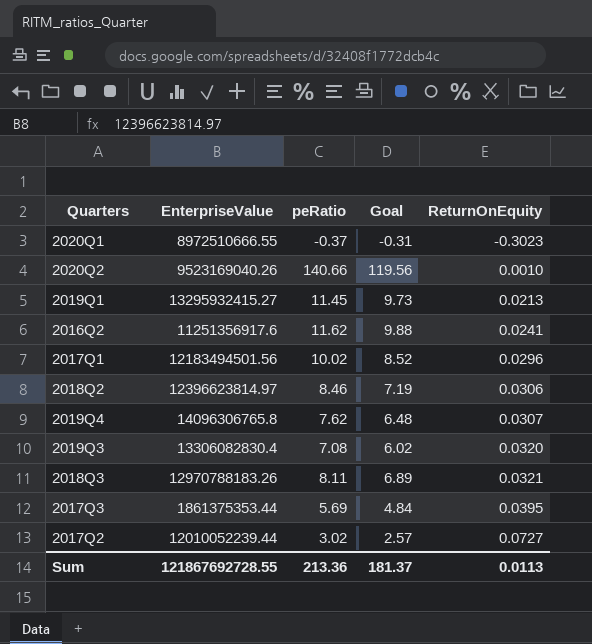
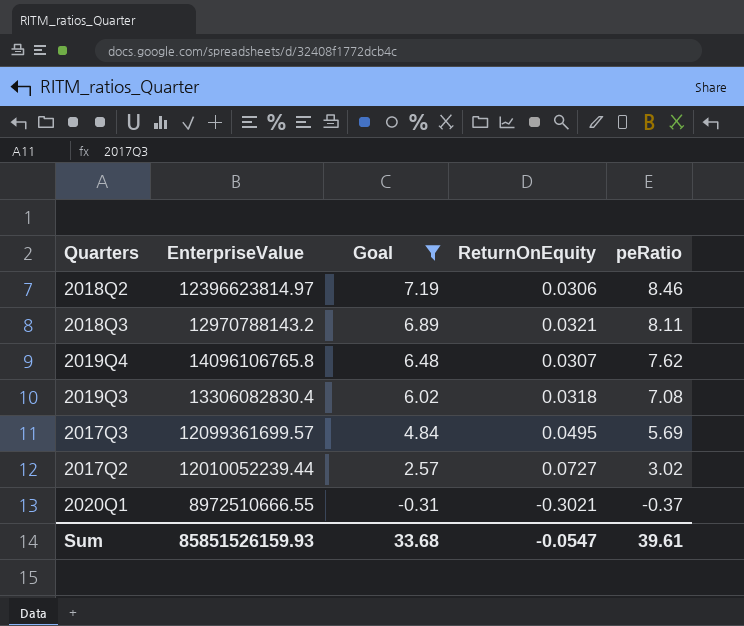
filter: none -> Goal <= 7.19
row order: ReturnOnEquity ascending -> Goal descending
column peRatio | position: 3 -> 5
2018Q3 | EnterpriseValue: 12970788183.26 -> 12970788143.2
2019Q4 | EnterpriseValue: 14096306765.8 -> 14096106765.8
2019Q3 | ReturnOnEquity: 0.0320 -> 0.0318
2017Q3 | EnterpriseValue: 1861375353.44 -> 12099361699.57
2017Q3 | ReturnOnEquity: 0.0395 -> 0.0495
2020Q1 | ReturnOnEquity: -0.3023 -> -0.3021
Sum | EnterpriseValue: 121867692728.55 -> 85851526159.93
Sum | Goal: 181.37 -> 33.68
Sum | ReturnOnEquity: 0.0113 -> -0.0547
Sum | peRatio: 213.36 -> 39.61

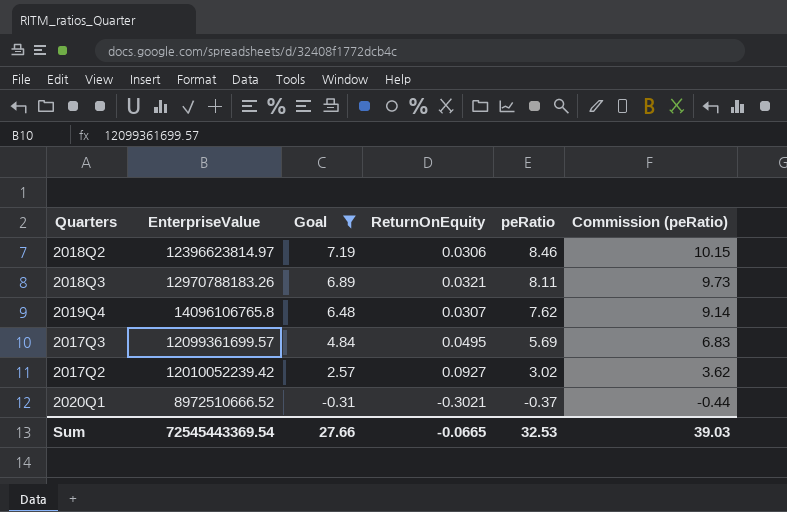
column Commission (peRatio) | formula: none -> [peRatio] * 1.2
row 2019Q3: 13306082830.4 | 6.02 | 0.0318 | 7.08 -> none
2018Q3 | EnterpriseValue: 12970788143.2 -> 12970788183.26
2017Q2 | EnterpriseValue: 12010052239.44 -> 12010052239.42
2017Q2 | ReturnOnEquity: 0.0727 -> 0.0927
2020Q1 | EnterpriseValue: 8972510666.55 -> 8972510666.52
Sum | EnterpriseValue: 85851526159.93 -> 72545443369.54
Sum | Goal: 33.68 -> 27.66
Sum | ReturnOnEquity: -0.0547 -> -0.0665
Sum | peRatio: 39.61 -> 32.53

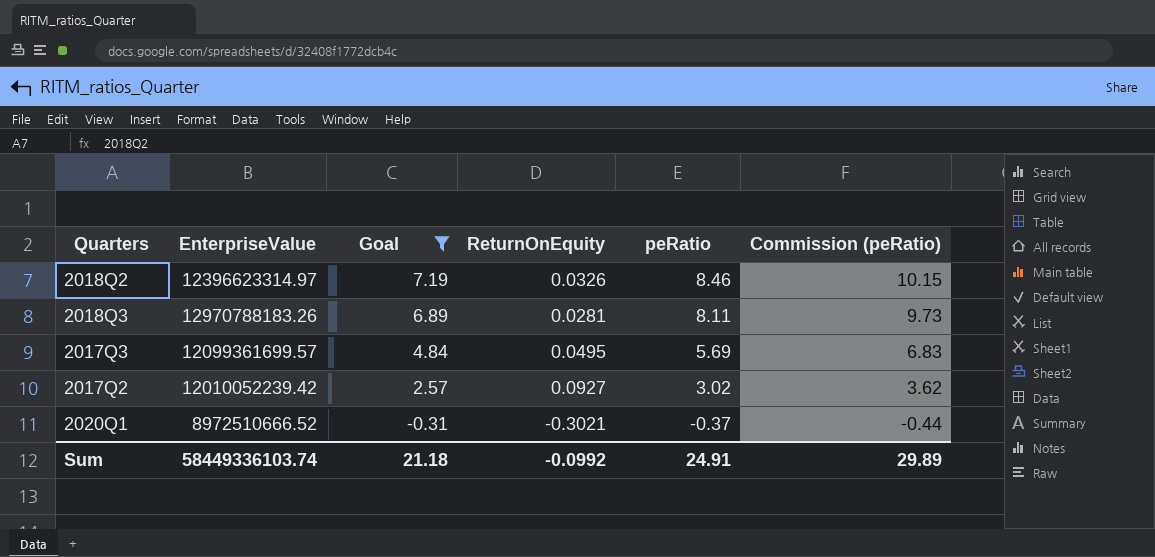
row 2019Q4: 14096106765.8 | 6.48 | 0.0307 | 7.62 | 9.14 -> none
2018Q2 | EnterpriseValue: 12396623814.97 -> 12396623314.97
2018Q2 | ReturnOnEquity: 0.0306 -> 0.0326
2018Q3 | ReturnOnEquity: 0.0321 -> 0.0281
Sum | EnterpriseValue: 72545443369.54 -> 58449336103.74
Sum | Goal: 27.66 -> 21.18
Sum | ReturnOnEquity: -0.0665 -> -0.0992
Sum | peRatio: 32.53 -> 24.91
Sum | Commission (peRatio): 39.03 -> 29.89

